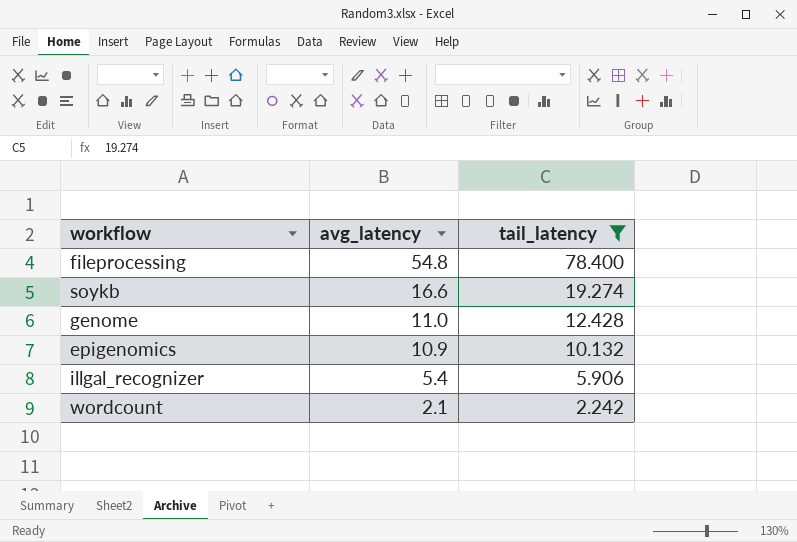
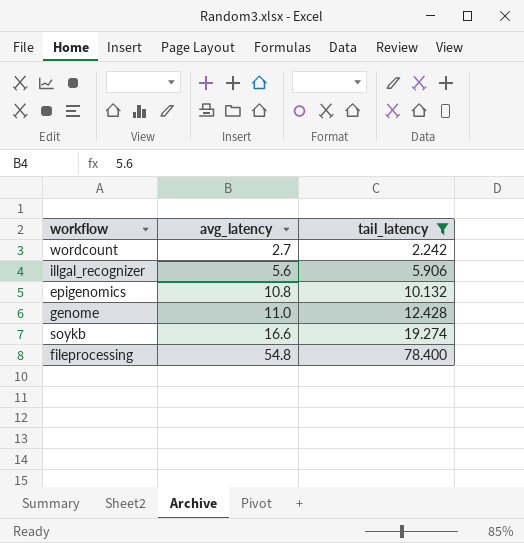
row order: avg_latency descending -> avg_latency ascending
wordcount | avg_latency: 2.1 -> 2.7
illgal_recognizer | avg_latency: 5.4 -> 5.6
epigenomics | avg_latency: 10.9 -> 10.8

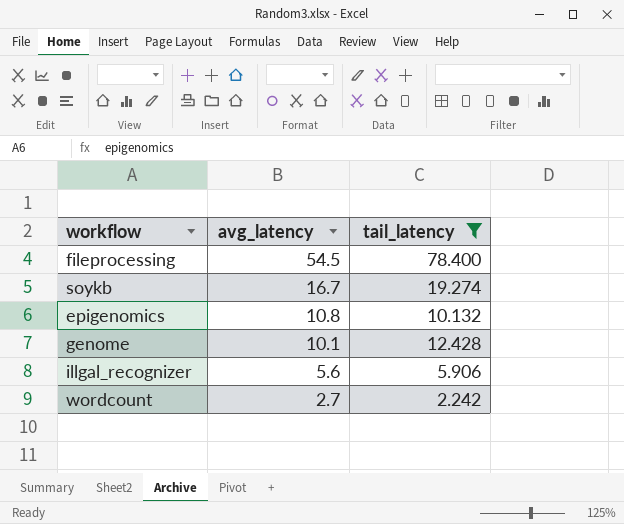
row order: avg_latency ascending -> avg_latency descending
fileprocessing | avg_latency: 54.8 -> 54.5
soykb | avg_latency: 16.6 -> 16.7
genome | avg_latency: 11.0 -> 10.1

